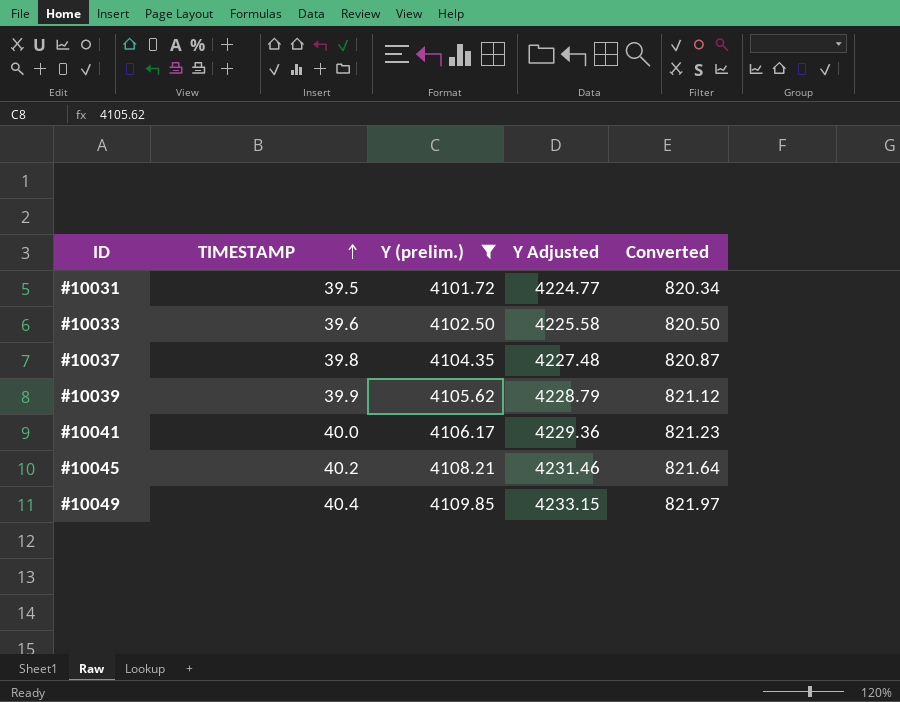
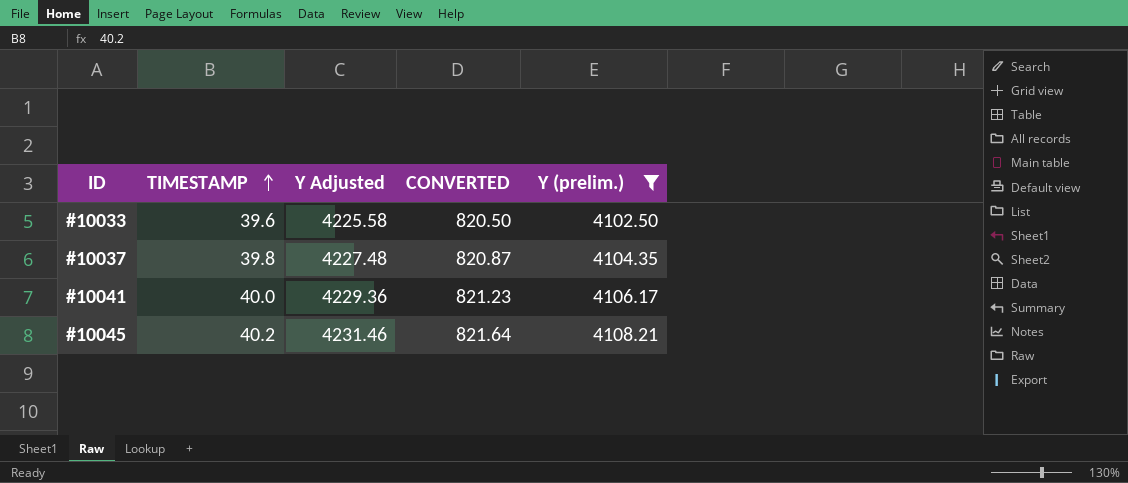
column name: Converted -> CONVERTED
column Y (prelim.) | position: 3 -> 5
row #10031: 39.5 | 4101.72 | 4224.77 | 820.34 -> none
row #10039: 39.9 | 4105.62 | 4228.79 | 821.12 -> none
row #10049: 40.4 | 4109.85 | 4233.15 | 821.97 -> none

